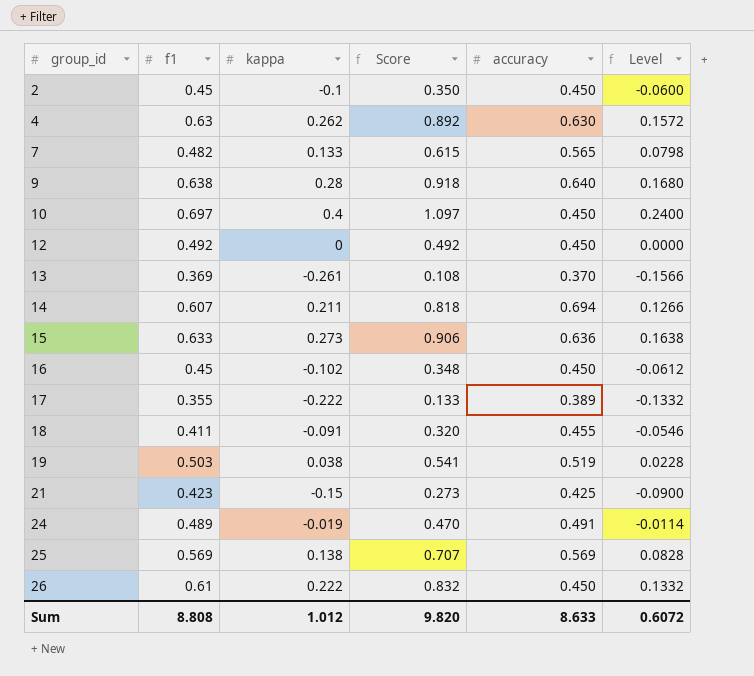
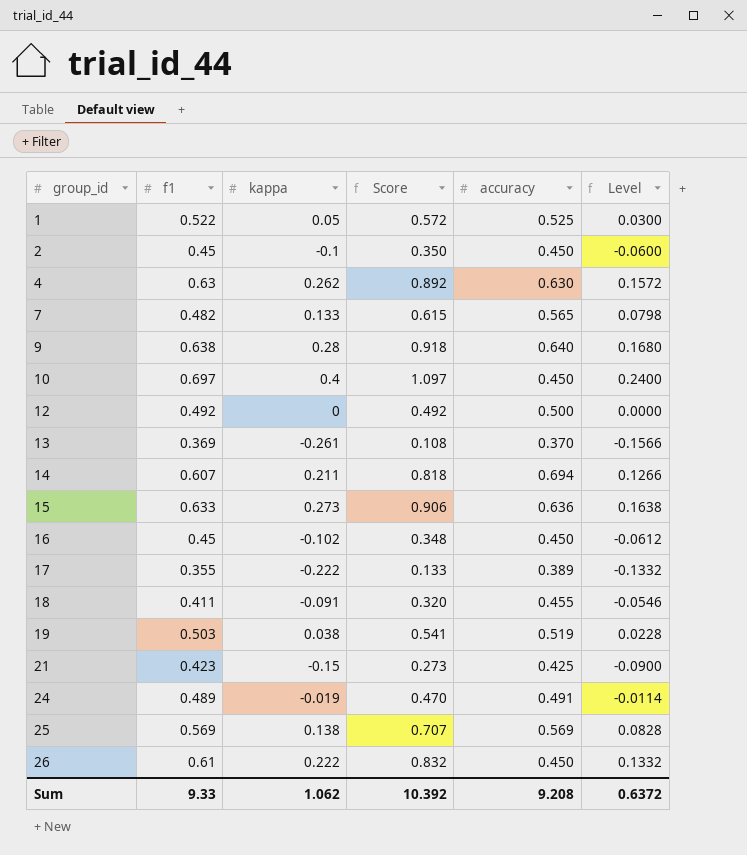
row 1: none -> 0.522 | 0.05 | 0.572 | 0.525 | 0.0300
12 | accuracy: 0.450 -> 0.500
Sum | f1: 8.808 -> 9.33
Sum | kappa: 1.012 -> 1.062
Sum | Score: 9.820 -> 10.392
Sum | accuracy: 8.633 -> 9.208
Sum | Level: 0.6072 -> 0.6372

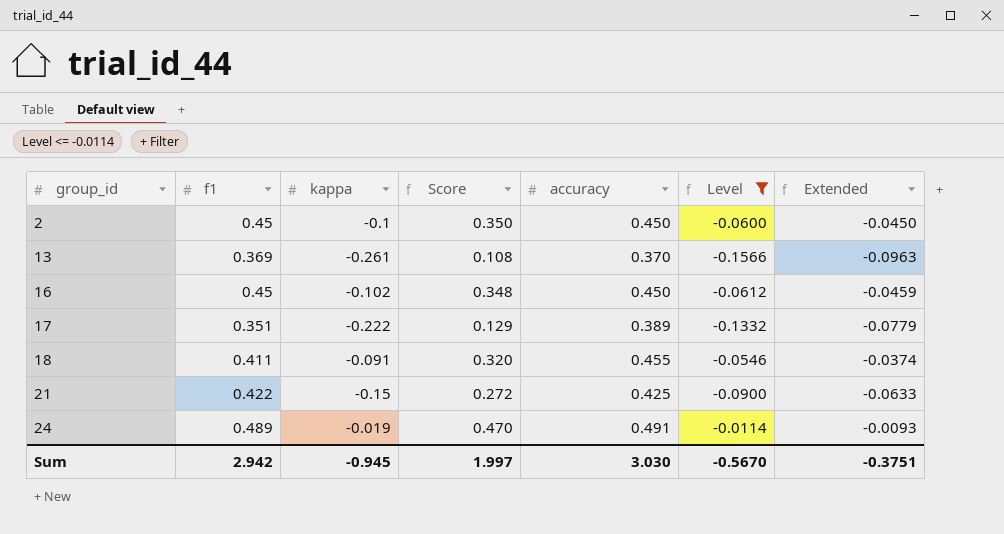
filter: none -> Level <= -0.0114
column Extended | formula: none -> [f1] * [kappa]
17 | f1: 0.355 -> 0.351
17 | Score: 0.133 -> 0.129
21 | f1: 0.423 -> 0.422
21 | Score: 0.273 -> 0.272
Sum | f1: 9.33 -> 2.942
Sum | kappa: 1.062 -> -0.945
Sum | Score: 10.392 -> 1.997
Sum | accuracy: 9.208 -> 3.030
Sum | Level: 0.6372 -> -0.5670

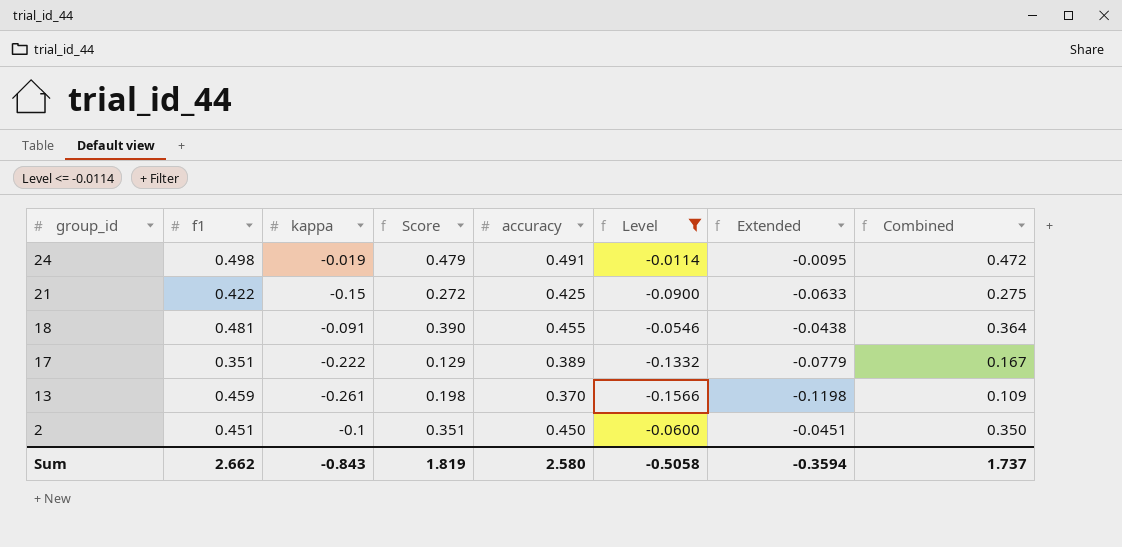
row order: group_id ascending -> group_id descending
column Combined | formula: none -> [kappa] + [accuracy]
row 16: 0.45 | -0.102 | 0.348 | 0.450 | -0.0612 | -0.0459 -> none
24 | f1: 0.489 -> 0.498
24 | Score: 0.470 -> 0.479
24 | Extended: -0.0093 -> -0.0095
18 | f1: 0.411 -> 0.481
18 | Score: 0.320 -> 0.390
18 | Extended: -0.0374 -> -0.0438
13 | f1: 0.369 -> 0.459
13 | Score: 0.108 -> 0.198
13 | Extended: -0.0963 -> -0.1198
2 | f1: 0.45 -> 0.451
2 | Score: 0.350 -> 0.351
2 | Extended: -0.0450 -> -0.0451
Sum | f1: 2.942 -> 2.662
Sum | kappa: -0.945 -> -0.843
Sum | Score: 1.997 -> 1.819
Sum | accuracy: 3.030 -> 2.580
Sum | Level: -0.5670 -> -0.5058
Sum | Extended: -0.3751 -> -0.3594

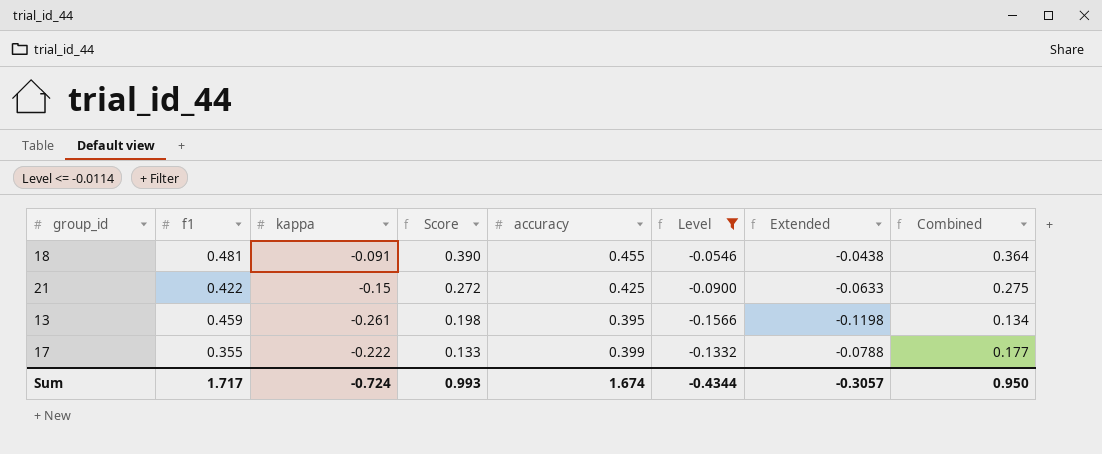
row order: group_id descending -> Score descending
row 24: 0.498 | -0.019 | 0.479 | 0.491 | -0.0114 | -0.0095 | 0.472 -> none
row 2: 0.451 | -0.1 | 0.351 | 0.450 | -0.0600 | -0.0451 | 0.350 -> none
13 | accuracy: 0.370 -> 0.395
13 | Combined: 0.109 -> 0.134
17 | f1: 0.351 -> 0.355
17 | Score: 0.129 -> 0.133
17 | accuracy: 0.389 -> 0.399
17 | Extended: -0.0779 -> -0.0788
17 | Combined: 0.167 -> 0.177
Sum | f1: 2.662 -> 1.717
Sum | kappa: -0.843 -> -0.724
Sum | Score: 1.819 -> 0.993
Sum | accuracy: 2.580 -> 1.674
Sum | Level: -0.5058 -> -0.4344
Sum | Extended: -0.3594 -> -0.3057
Sum | Combined: 1.737 -> 0.950

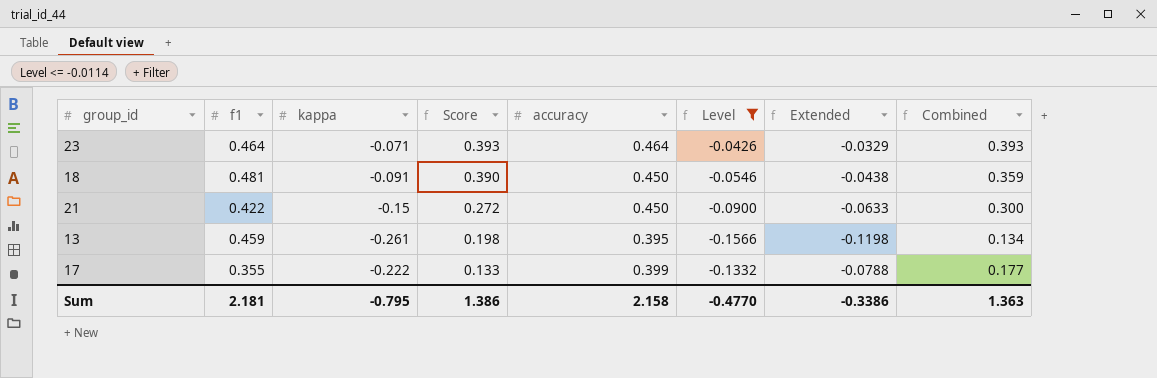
row 23: none -> 0.464 | -0.071 | 0.393 | 0.464 | -0.0426 | -0.0329 | 0.393
18 | accuracy: 0.455 -> 0.450
18 | Combined: 0.364 -> 0.359
21 | accuracy: 0.425 -> 0.450
21 | Combined: 0.275 -> 0.300
Sum | f1: 1.717 -> 2.181
Sum | kappa: -0.724 -> -0.795
Sum | Score: 0.993 -> 1.386
Sum | accuracy: 1.674 -> 2.158
Sum | Level: -0.4344 -> -0.4770
Sum | Extended: -0.3057 -> -0.3386
Sum | Combined: 0.950 -> 1.363

